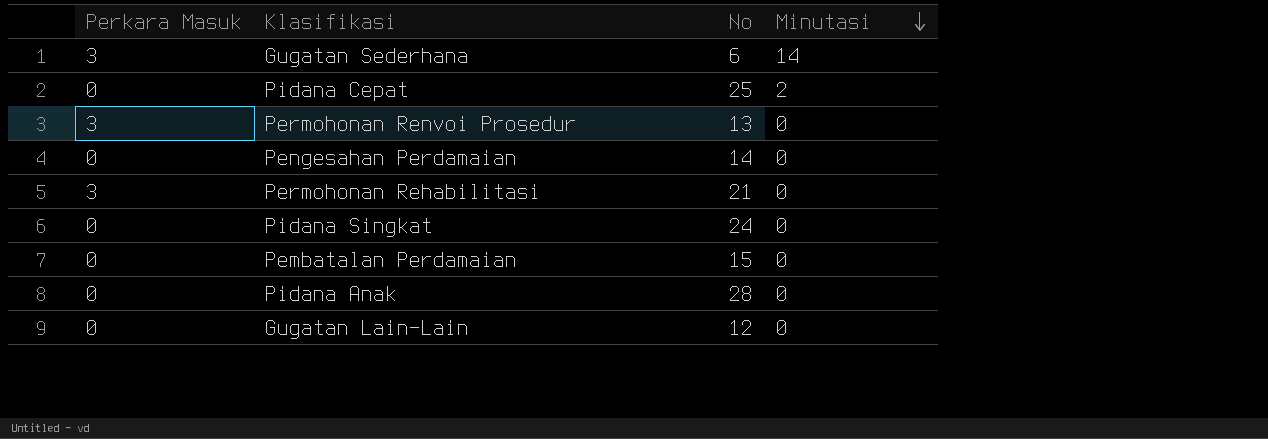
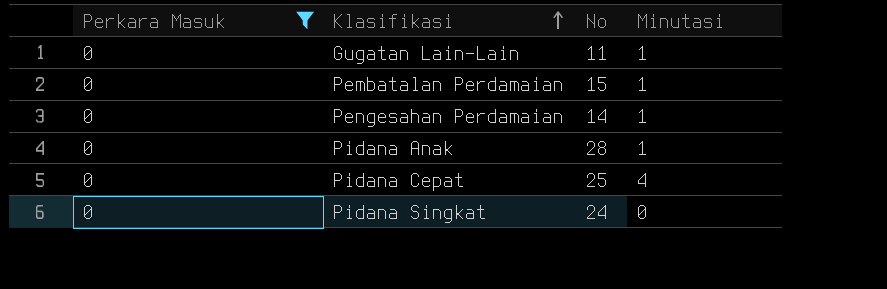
filter: none -> Perkara Masuk = 0
row order: Minutasi descending -> Klasifikasi ascending
Gugatan Lain-Lain | No: 12 -> 11
Gugatan Lain-Lain | Minutasi: 0 -> 1
Pembatalan Perdamaian | Minutasi: 0 -> 1
Pengesahan Perdamaian | Minutasi: 0 -> 1
Pidana Anak | Minutasi: 0 -> 1
Pidana Cepat | Minutasi: 2 -> 4

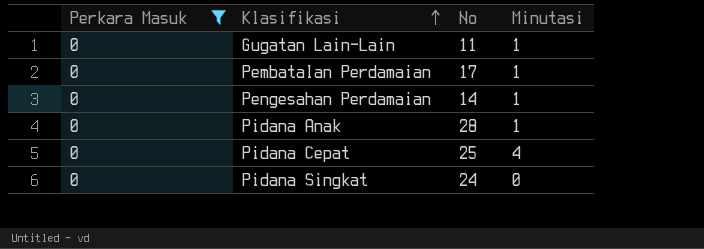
Pembatalan Perdamaian | No: 15 -> 17

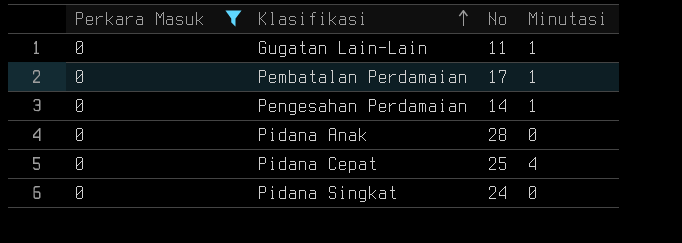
Pidana Anak | Minutasi: 1 -> 0

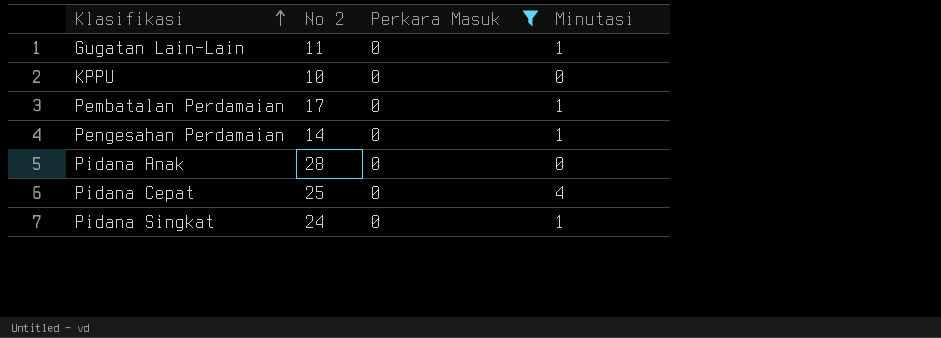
column name: No -> No 2
column Perkara Masuk | position: 1 -> 3
row KPPU: none -> 10 | 0 | 0
Pidana Singkat | Minutasi: 0 -> 1

